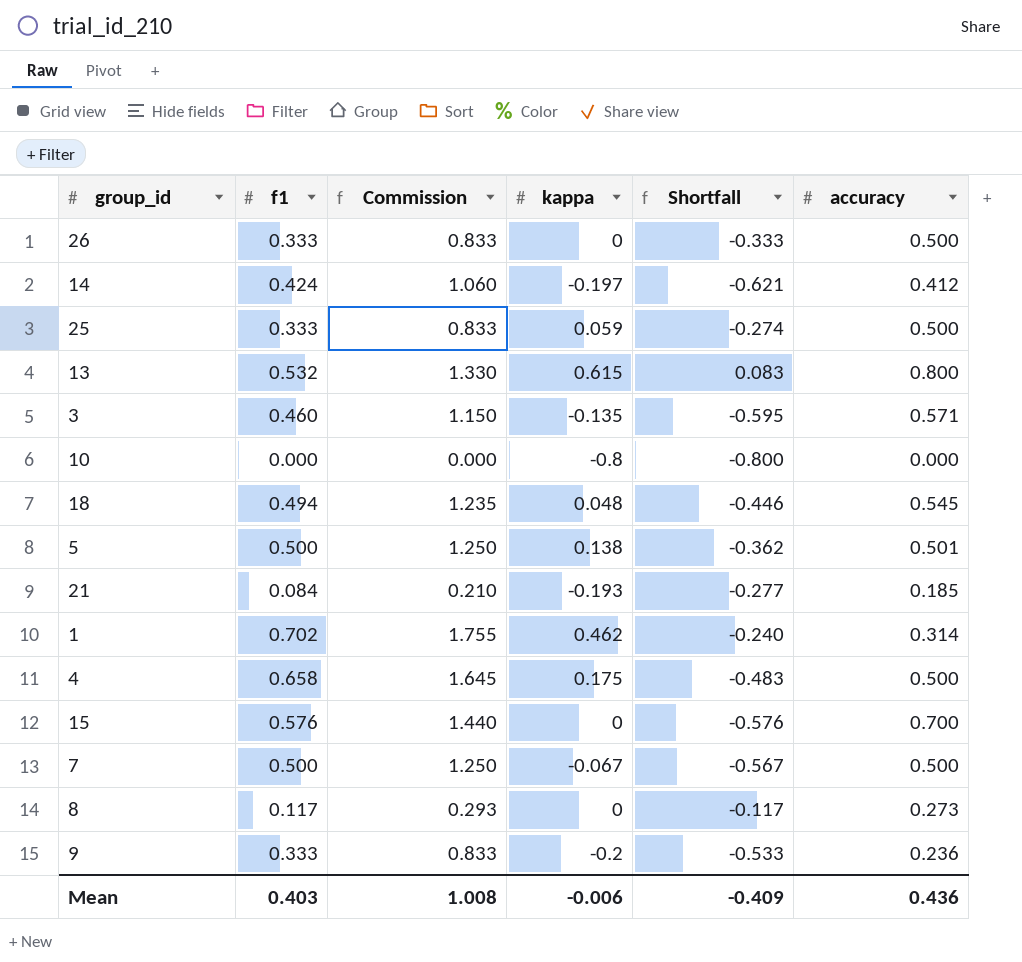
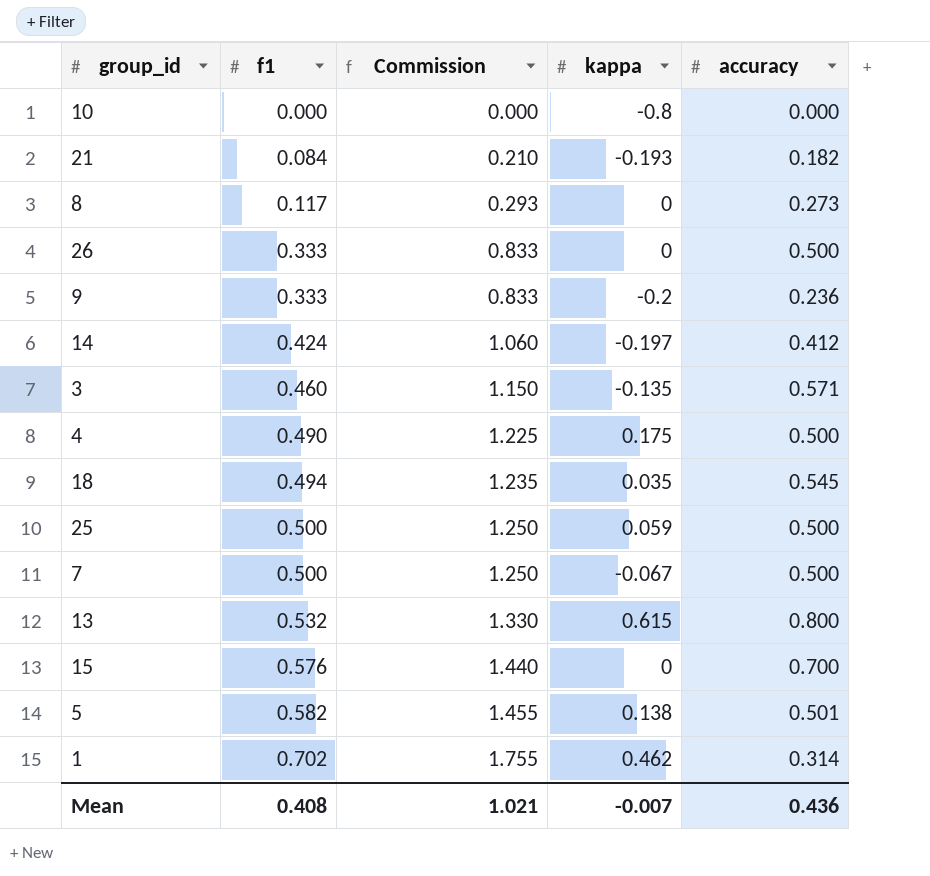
row order: none -> f1 ascending
column Shortfall | formula: [kappa] - [f1] -> none
21 | accuracy: 0.185 -> 0.182
4 | f1: 0.658 -> 0.490
4 | Commission: 1.645 -> 1.225
18 | kappa: 0.048 -> 0.035
25 | f1: 0.333 -> 0.500
25 | Commission: 0.833 -> 1.250
5 | f1: 0.500 -> 0.582
5 | Commission: 1.250 -> 1.455
Mean | f1: 0.403 -> 0.408
Mean | Commission: 1.008 -> 1.021
Mean | kappa: -0.006 -> -0.007

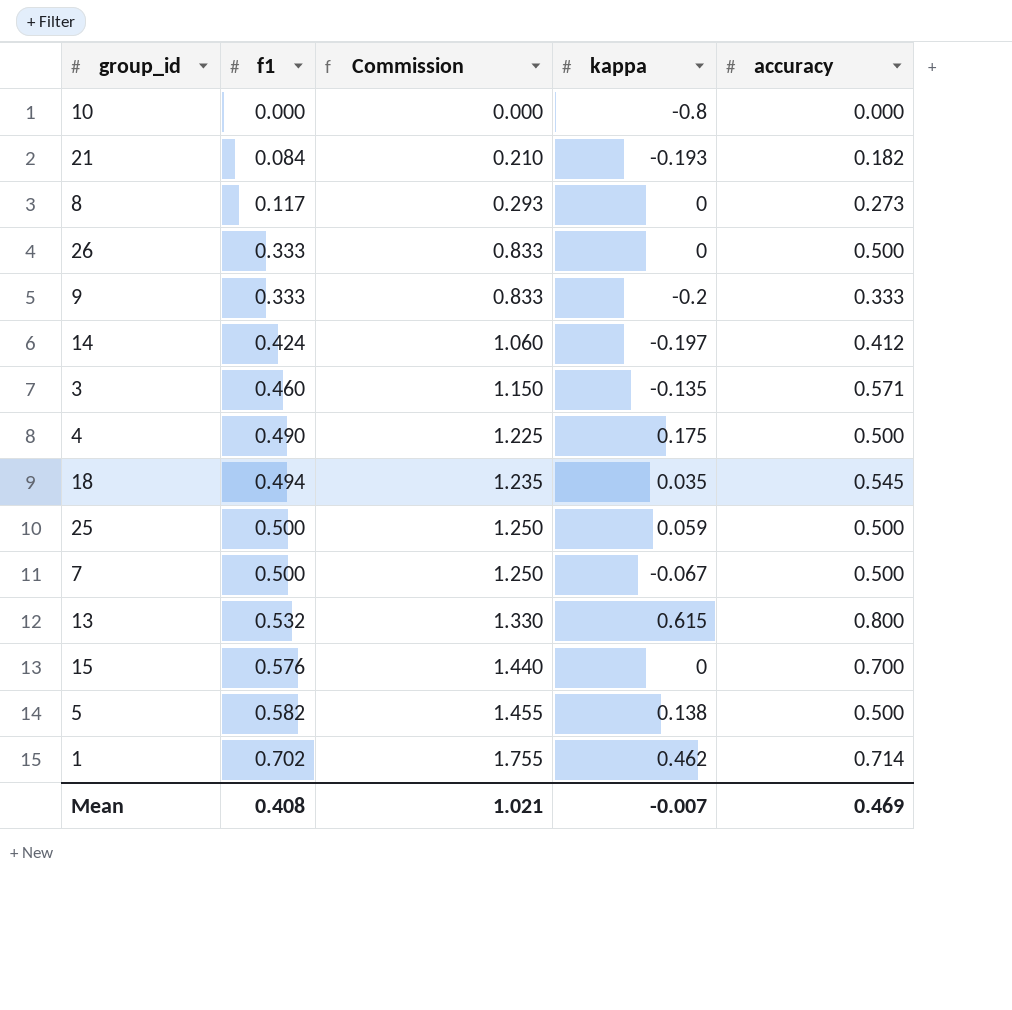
9 | accuracy: 0.236 -> 0.333
5 | accuracy: 0.501 -> 0.500
1 | accuracy: 0.314 -> 0.714
Mean | accuracy: 0.436 -> 0.469

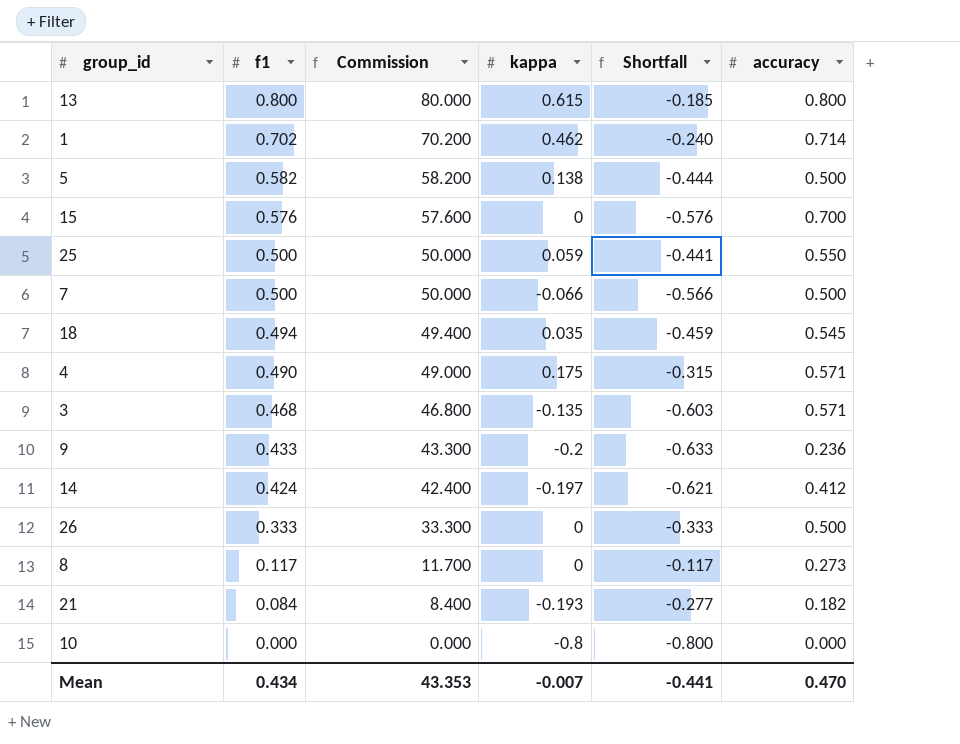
row order: f1 ascending -> f1 descending
column Commission | formula: [f1] * 2.5 -> [f1] * 100
column Shortfall | formula: none -> [kappa] - [f1]
13 | f1: 0.532 -> 0.800
25 | accuracy: 0.500 -> 0.550
7 | kappa: -0.067 -> -0.066
4 | accuracy: 0.500 -> 0.571
3 | f1: 0.460 -> 0.468
9 | f1: 0.333 -> 0.433
9 | accuracy: 0.333 -> 0.236
Mean | f1: 0.408 -> 0.434
Mean | Commission: 1.021 -> 43.353
Mean | accuracy: 0.469 -> 0.470

